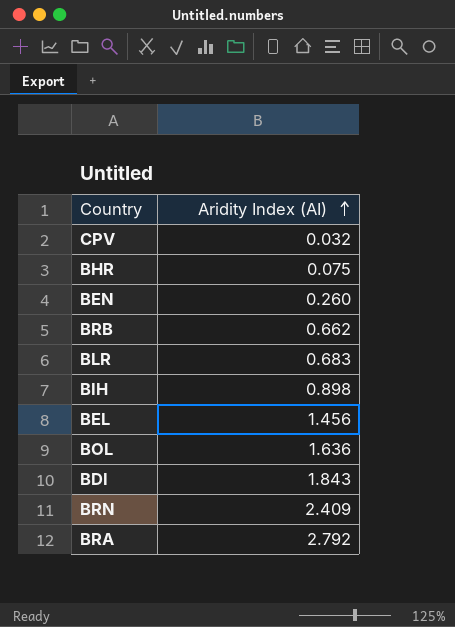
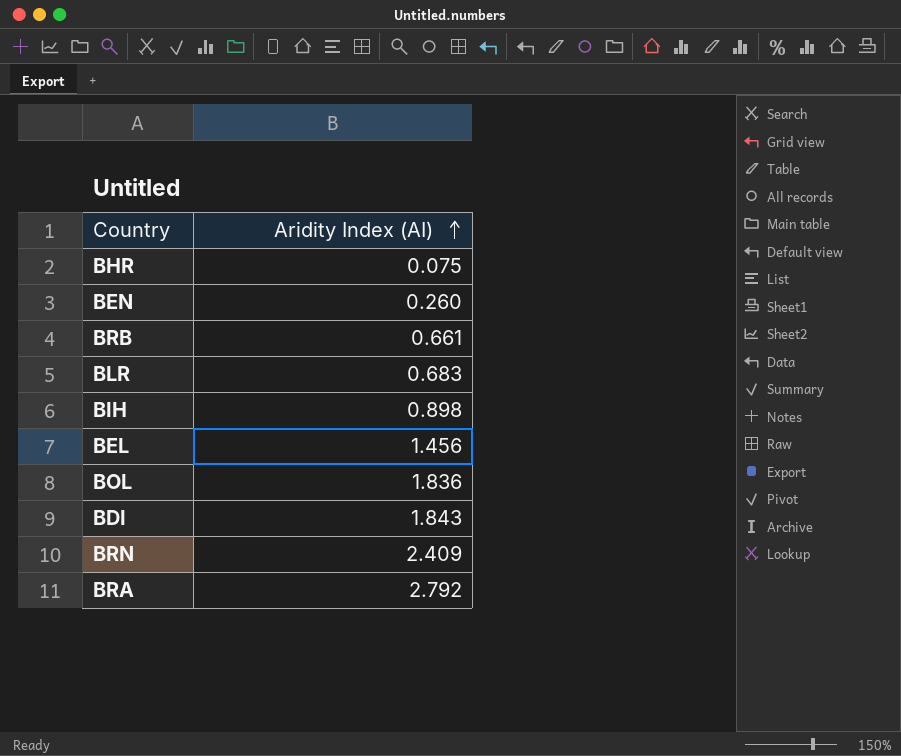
row CPV: 0.032 -> none
BRB | Aridity Index (AI): 0.662 -> 0.661
BOL | Aridity Index (AI): 1.636 -> 1.836

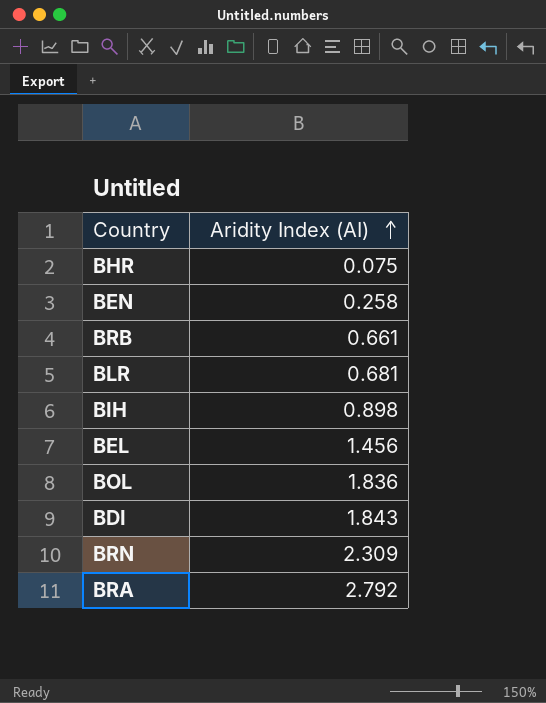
BEN | Aridity Index (AI): 0.260 -> 0.258
BLR | Aridity Index (AI): 0.683 -> 0.681
BRN | Aridity Index (AI): 2.409 -> 2.309

